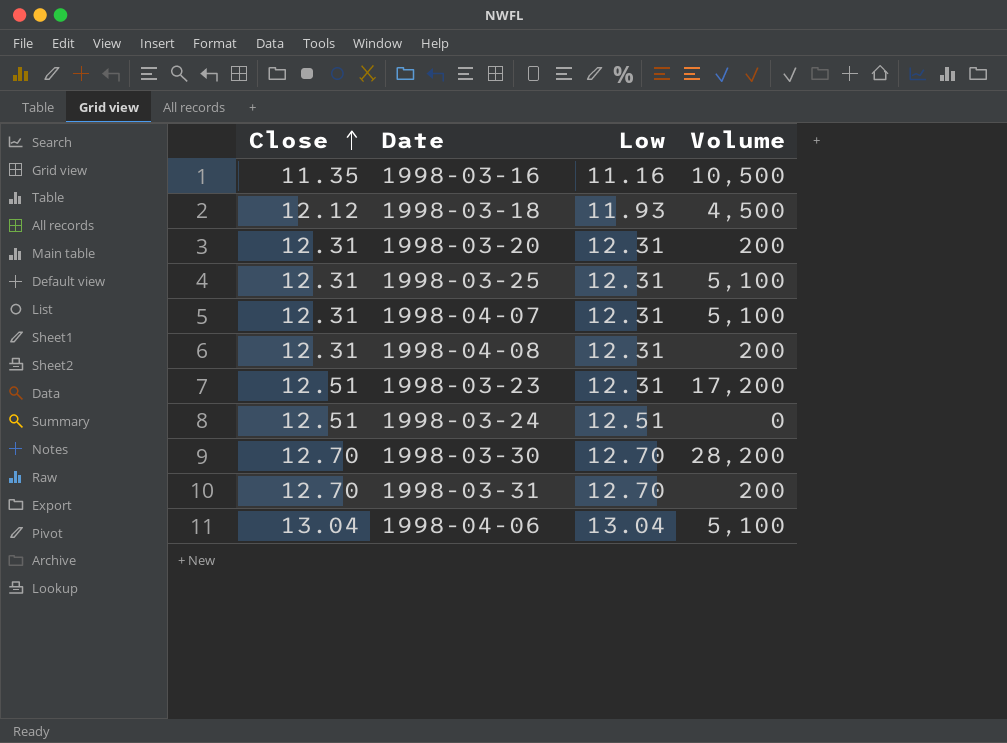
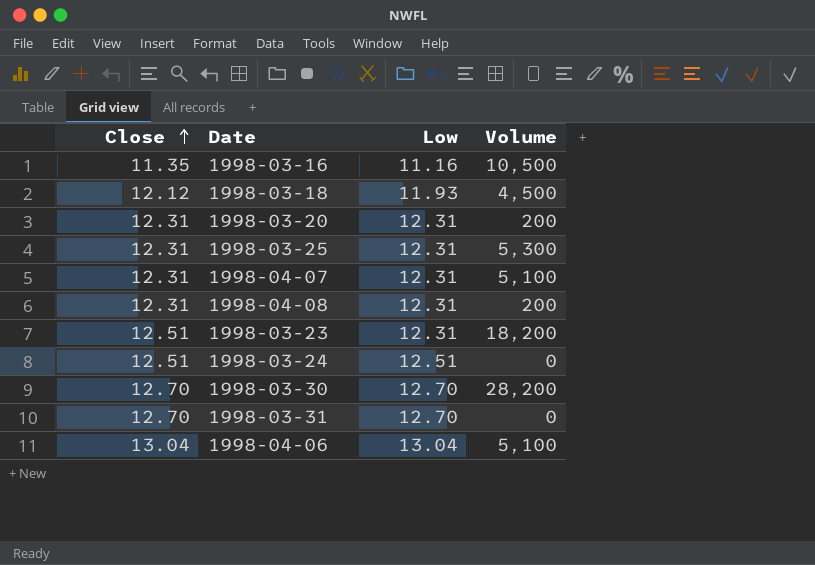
1998-03-25 | Volume: 5,100 -> 5,300
1998-03-23 | Volume: 17,200 -> 18,200
1998-03-31 | Volume: 200 -> 0

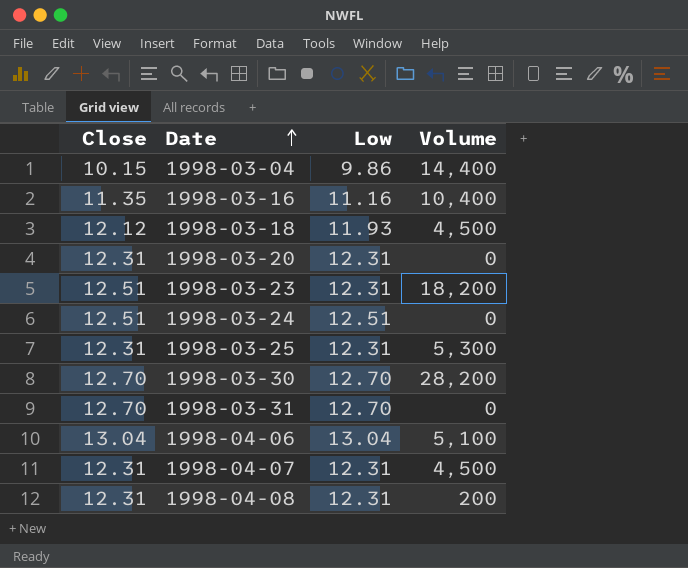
row order: Close ascending -> Date ascending
row 1998-03-04: none -> 10.15 | 9.86 | 14,400
1998-03-16 | Volume: 10,500 -> 10,400
1998-03-20 | Volume: 200 -> 0
1998-04-07 | Volume: 5,100 -> 4,500

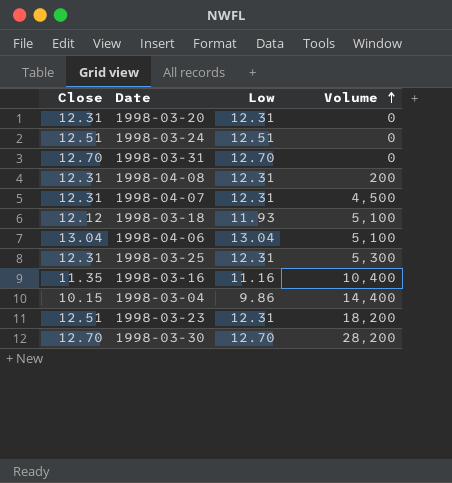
row order: Date ascending -> Volume ascending
1998-03-18 | Volume: 4,500 -> 5,100

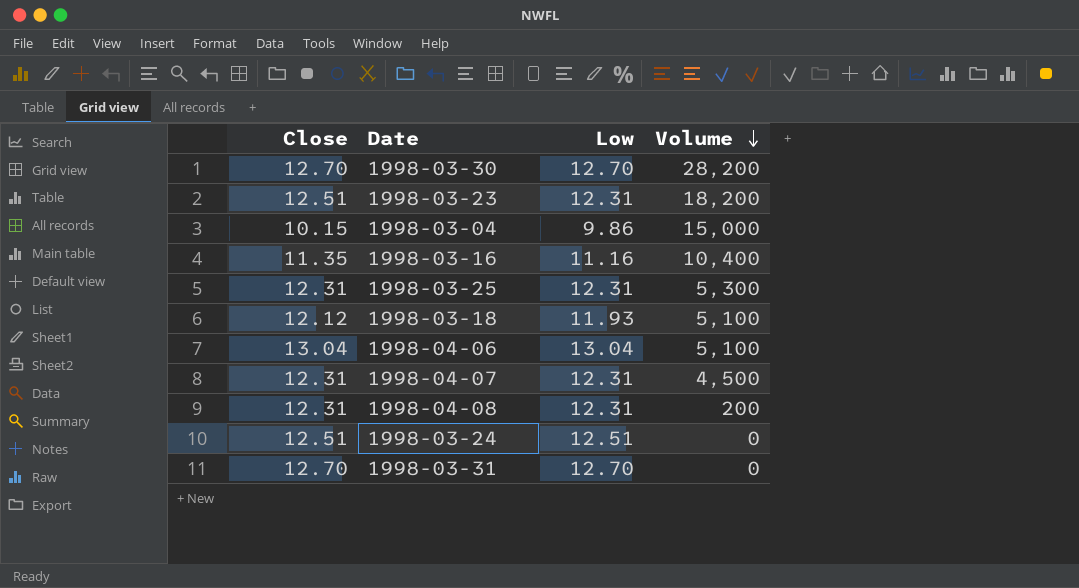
row order: Volume ascending -> Volume descending
row 1998-03-20: 12.31 | 12.31 | 0 -> none
1998-03-04 | Volume: 14,400 -> 15,000

